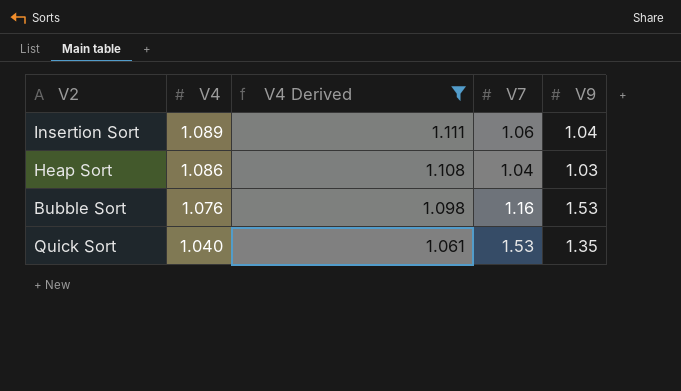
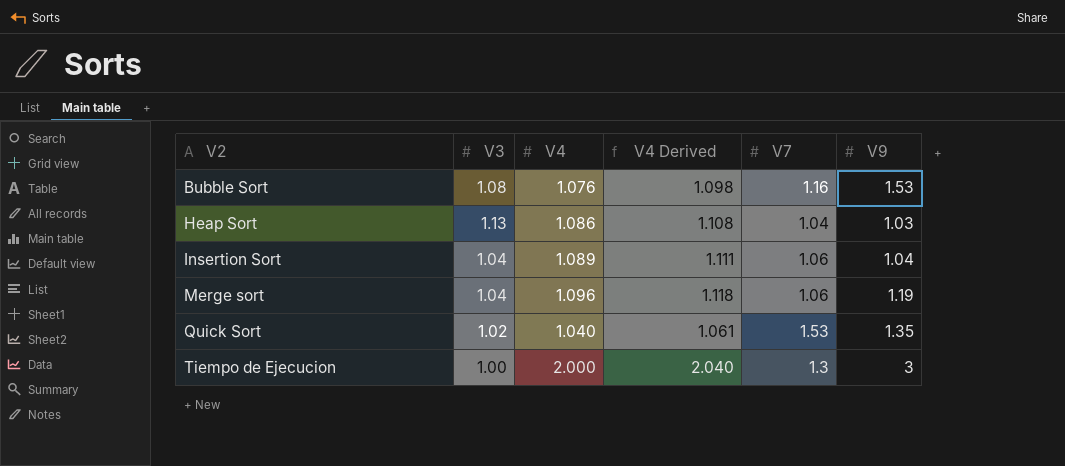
filter: V4 Derived <= 1.111 -> none
row order: V4 descending -> V2 ascending
column V3 | position: none -> 2

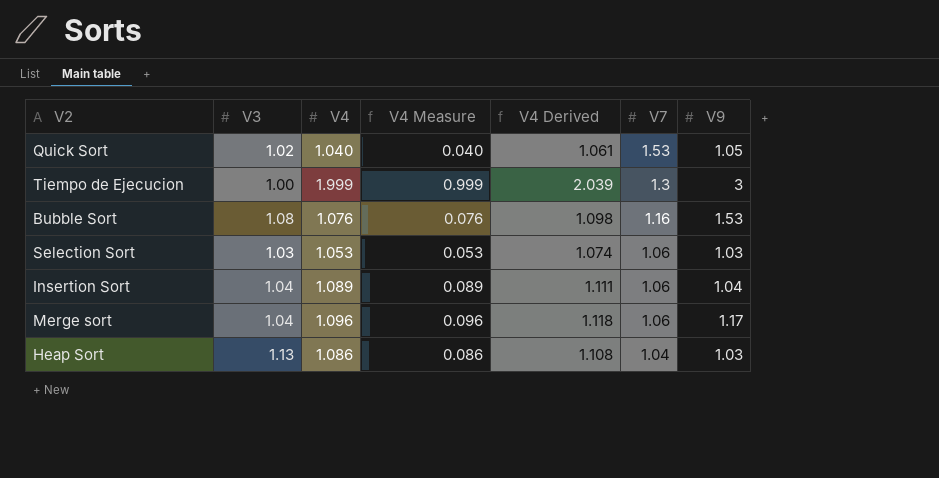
row order: V2 ascending -> V7 descending
column V4 Measure | formula: none -> [V4] - 1
Quick Sort | V9: 1.35 -> 1.05
Tiempo de Ejecucion | V4: 2.000 -> 1.999
Tiempo de Ejecucion | V4 Derived: 2.040 -> 2.039
row Selection Sort: none -> 1.03 | 1.053 | 0.053 | 1.074 | 1.06 | 1.03
Merge sort | V9: 1.19 -> 1.17

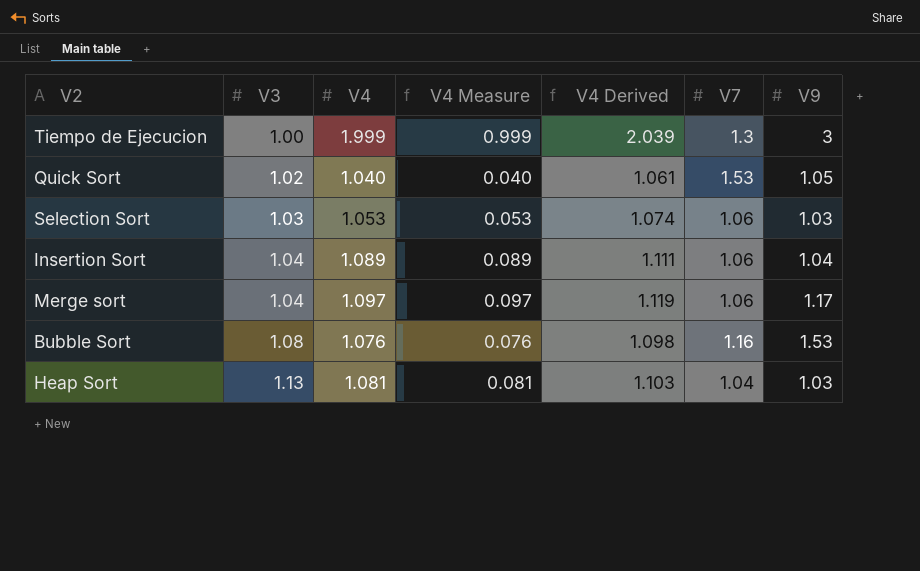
row order: V7 descending -> V3 ascending
Merge sort | V4: 1.096 -> 1.097
Merge sort | V4 Measure: 0.096 -> 0.097
Merge sort | V4 Derived: 1.118 -> 1.119
Heap Sort | V4: 1.086 -> 1.081
Heap Sort | V4 Measure: 0.086 -> 0.081
Heap Sort | V4 Derived: 1.108 -> 1.103

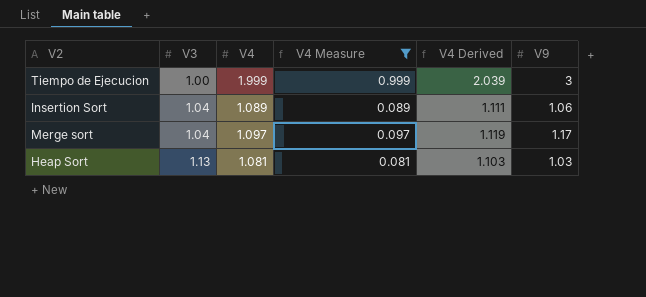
filter: none -> V4 Measure >= 0.081
column V7 | position: 6 -> none
Insertion Sort | V9: 1.04 -> 1.06

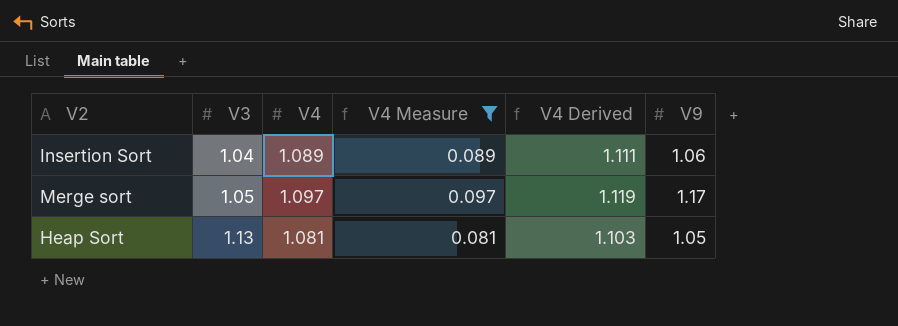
row Tiempo de Ejecucion: 1.00 | 1.999 | 0.999 | 2.039 | 3 -> none
Merge sort | V3: 1.04 -> 1.05
Heap Sort | V9: 1.03 -> 1.05

